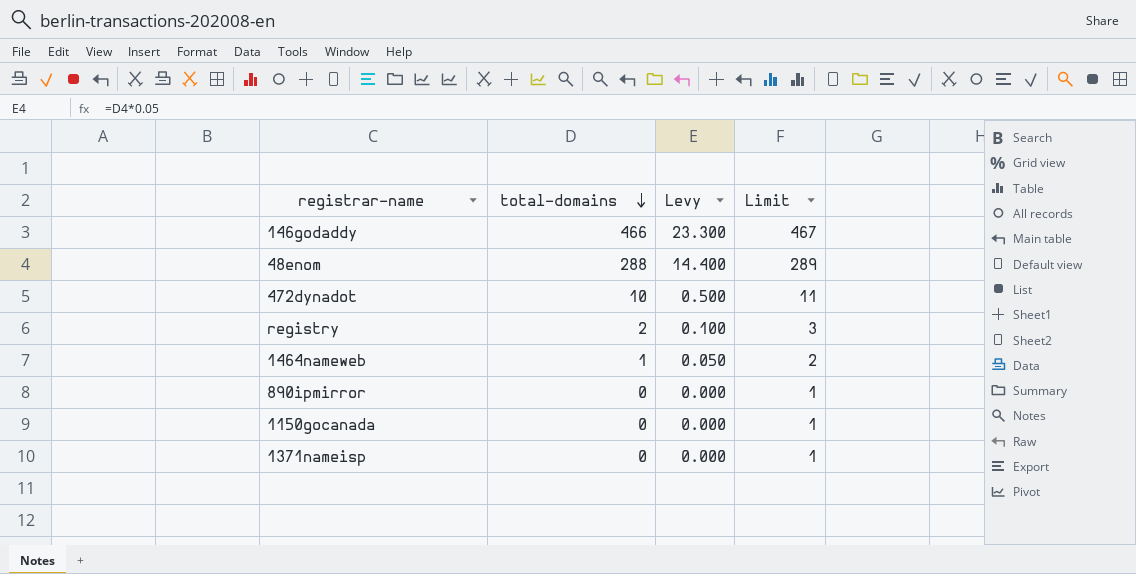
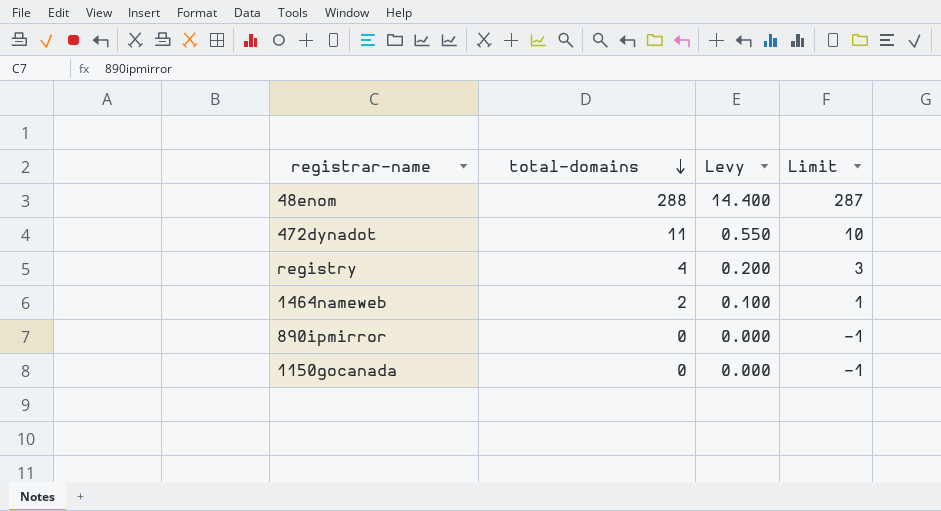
column Limit | formula: [total-domains] + 1 -> [total-domains] - 1
row 146godaddy: 466 | 23.300 | 467 -> none
row 1371nameisp: 0 | 0.000 | 1 -> none
472dynadot | total-domains: 10 -> 11
472dynadot | Levy: 0.500 -> 0.550
registry | total-domains: 2 -> 4
registry | Levy: 0.100 -> 0.200
1464nameweb | total-domains: 1 -> 2
1464nameweb | Levy: 0.050 -> 0.100

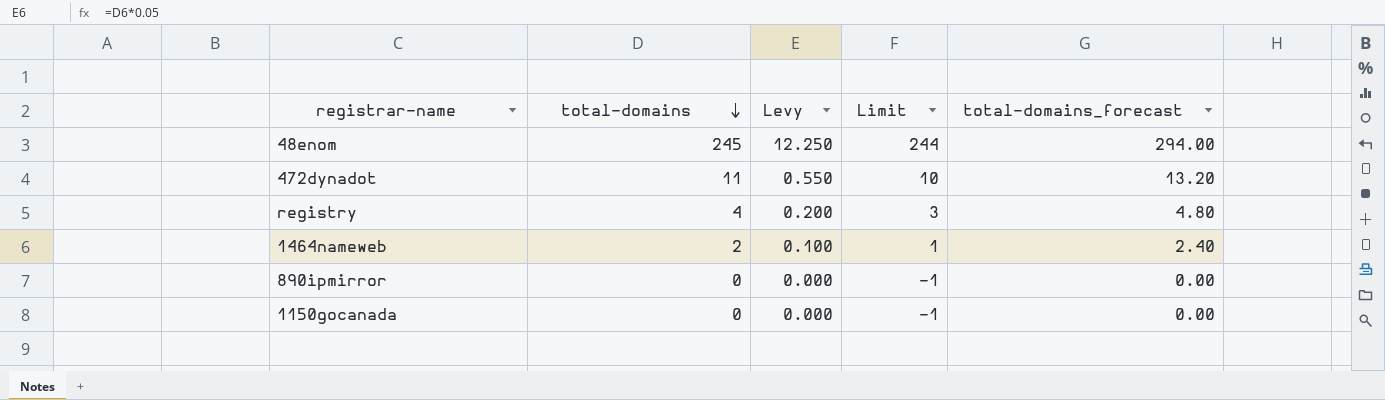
column total-domains_forecast | formula: none -> [total-domains] * 1.2
48enom | total-domains: 288 -> 245
48enom | Levy: 14.400 -> 12.250
48enom | Limit: 287 -> 244

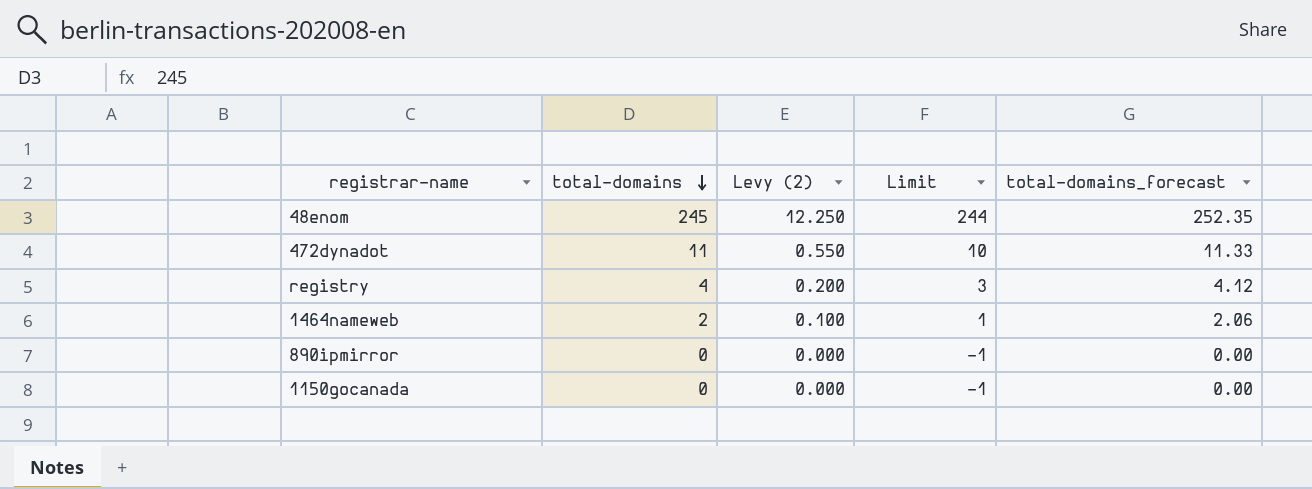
column name: Levy -> Levy (2)
column total-domains_forecast | formula: [total-domains] * 1.2 -> [total-domains] * 1.03

